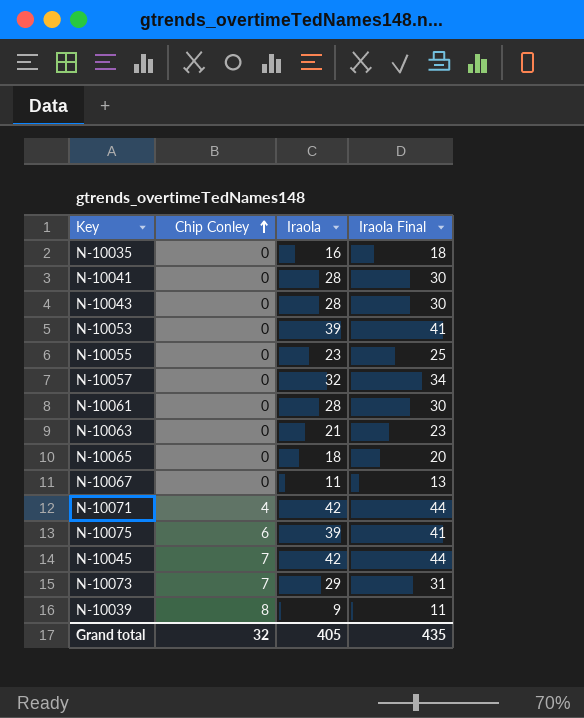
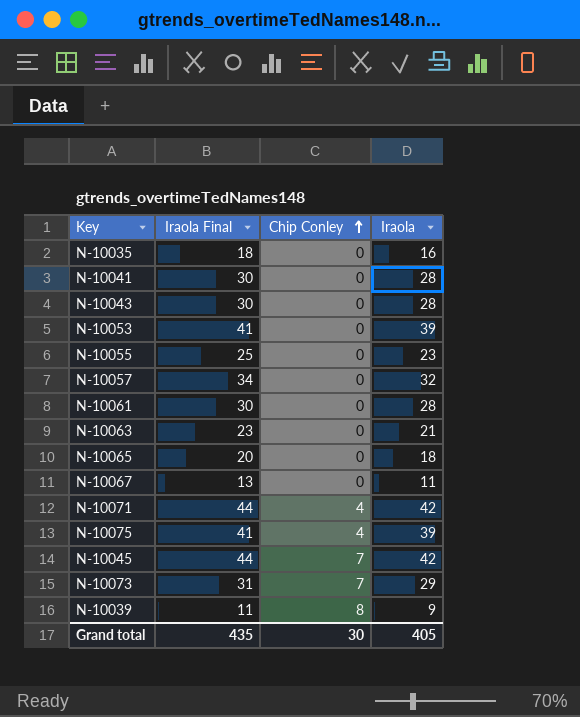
column Iraola Final | position: 4 -> 2
N-10075 | Chip Conley: 6 -> 4
Grand total | Chip Conley: 32 -> 30

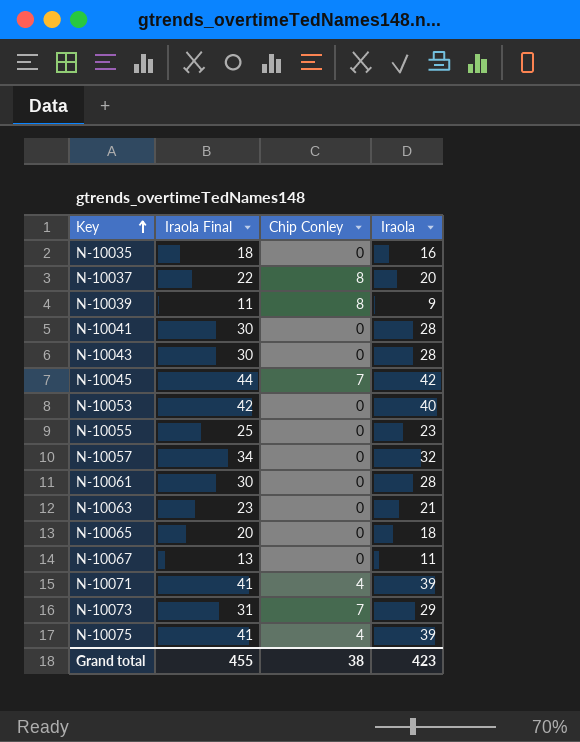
row order: Chip Conley ascending -> Key ascending
row N-10037: none -> 22 | 8 | 20
N-10053 | Iraola Final: 41 -> 42
N-10053 | Iraola: 39 -> 40
N-10071 | Iraola Final: 44 -> 41
N-10071 | Iraola: 42 -> 39
Grand total | Iraola Final: 435 -> 455
Grand total | Chip Conley: 30 -> 38
Grand total | Iraola: 405 -> 423

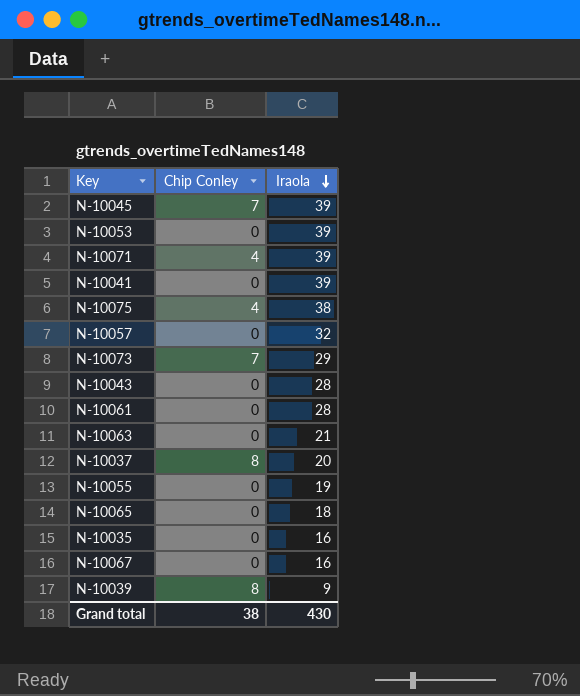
row order: Key ascending -> Iraola descending
column Iraola Final | formula: [Iraola] + 2 -> none
N-10045 | Iraola: 42 -> 39
N-10053 | Iraola: 40 -> 39
N-10041 | Iraola: 28 -> 39
N-10075 | Iraola: 39 -> 38
N-10055 | Iraola: 23 -> 19
N-10067 | Iraola: 11 -> 16
Grand total | Iraola: 423 -> 430

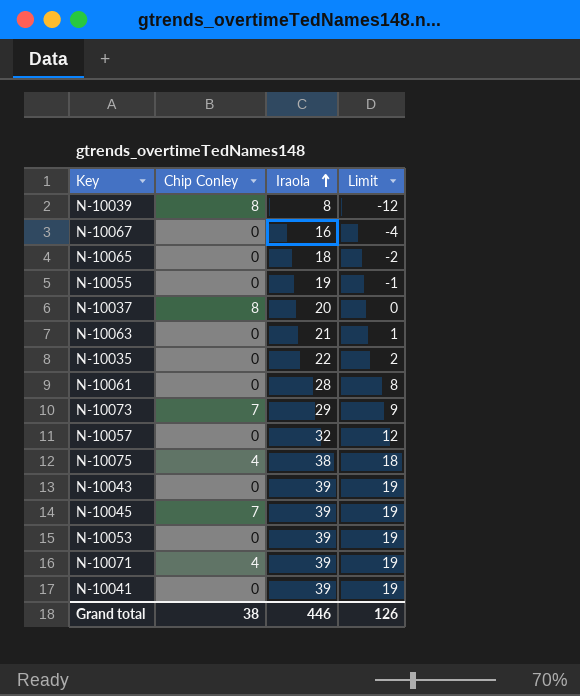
row order: Iraola descending -> Iraola ascending
column Limit | formula: none -> [Iraola] - 20
N-10039 | Iraola: 9 -> 8
N-10035 | Iraola: 16 -> 22
N-10043 | Iraola: 28 -> 39
Grand total | Iraola: 430 -> 446

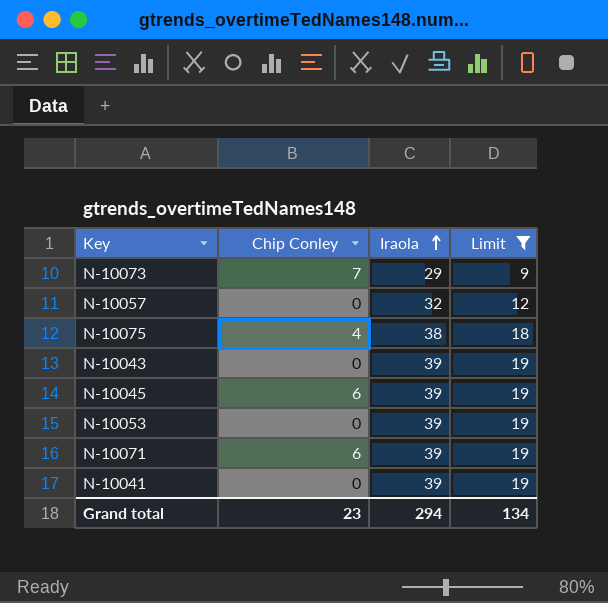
filter: none -> Limit >= 9
N-10045 | Chip Conley: 7 -> 6
N-10071 | Chip Conley: 4 -> 6
Grand total | Chip Conley: 38 -> 23
Grand total | Iraola: 446 -> 294
Grand total | Limit: 126 -> 134

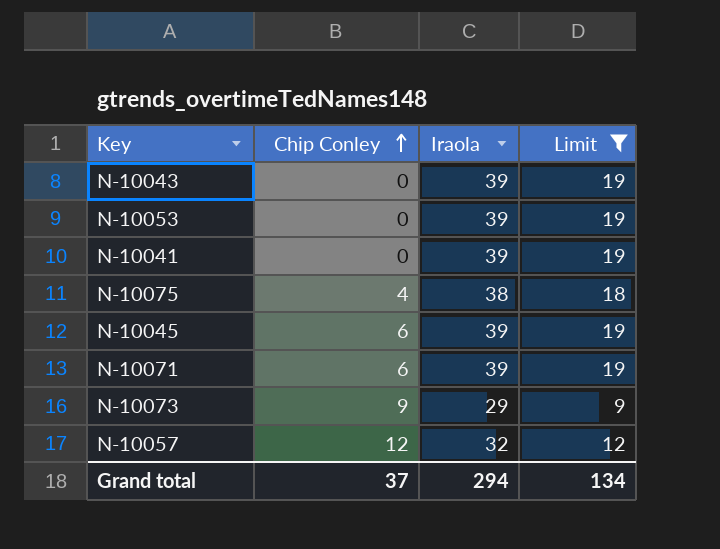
row order: Iraola ascending -> Chip Conley ascending
N-10073 | Chip Conley: 7 -> 9
N-10057 | Chip Conley: 0 -> 12
Grand total | Chip Conley: 23 -> 37

